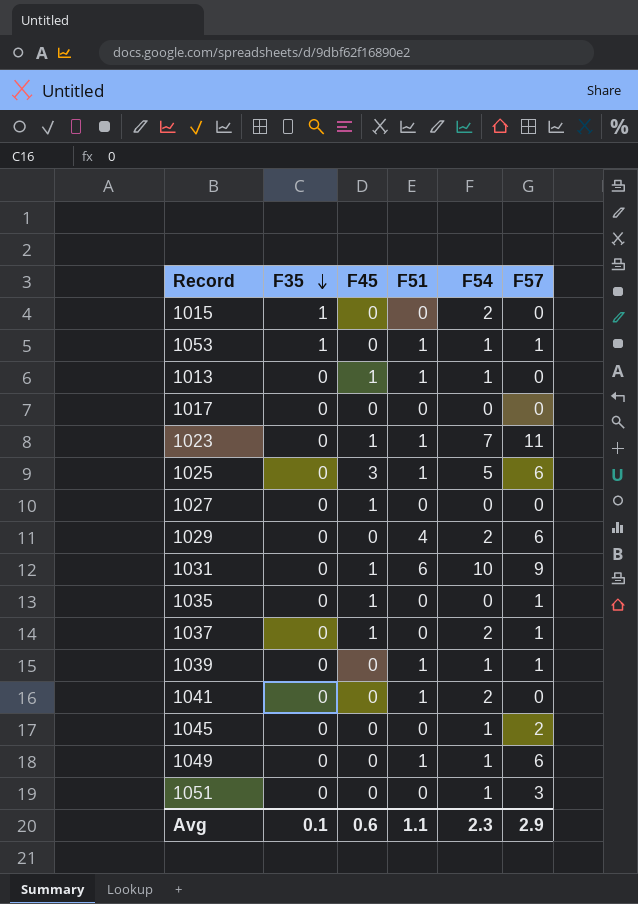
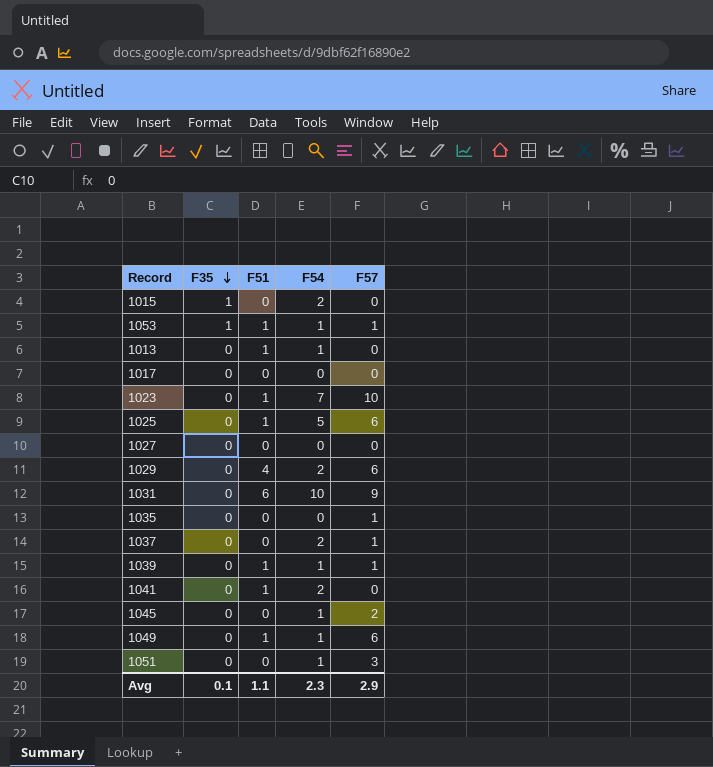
column F45 | position: 3 -> none
1023 | F57: 11 -> 10

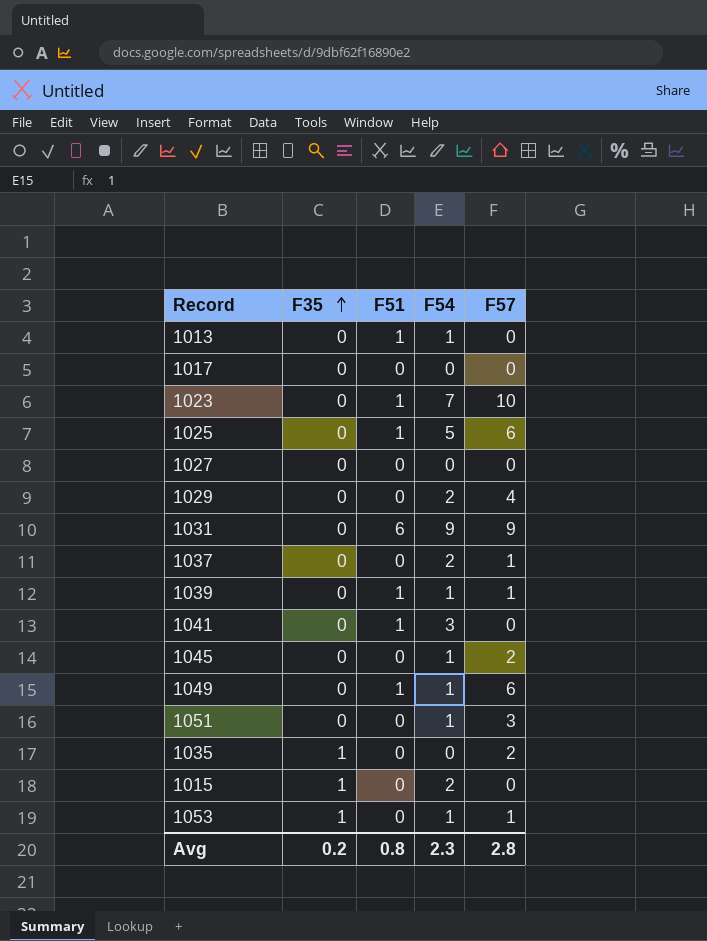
row order: F35 descending -> F35 ascending
1029 | F51: 4 -> 0
1029 | F57: 6 -> 4
1031 | F54: 10 -> 9
1041 | F54: 2 -> 3
1035 | F35: 0 -> 1
1035 | F57: 1 -> 2
1053 | F51: 1 -> 0
Avg | F35: 0.1 -> 0.2
Avg | F51: 1.1 -> 0.8
Avg | F57: 2.9 -> 2.8

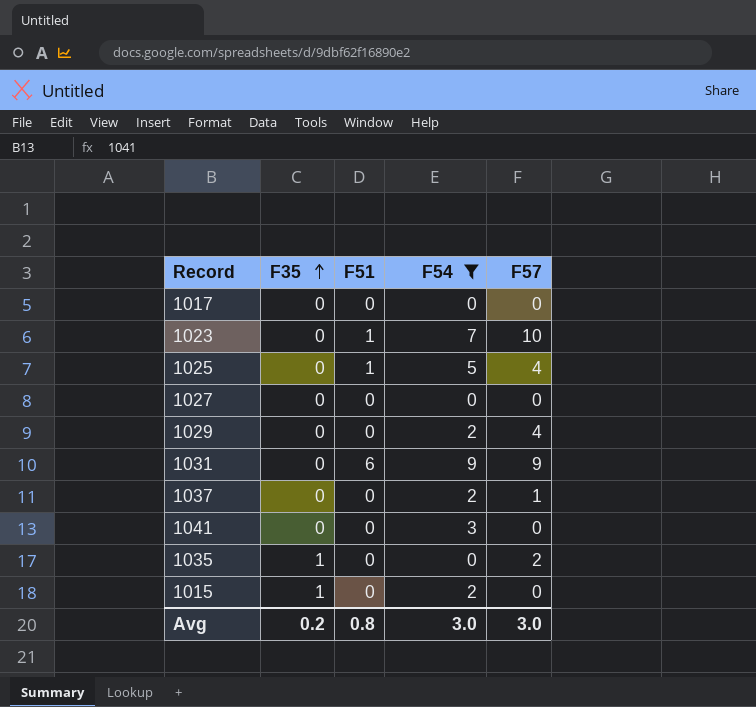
filter: none -> F54 != 1
1025 | F57: 6 -> 4
1041 | F51: 1 -> 0
Avg | F54: 2.3 -> 3.0
Avg | F57: 2.8 -> 3.0

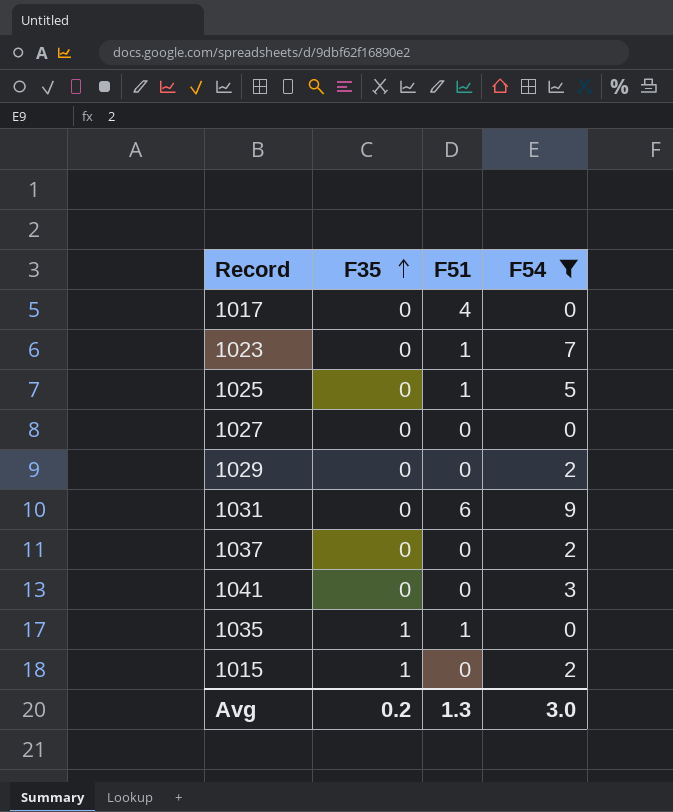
column F57 | position: 5 -> none
1017 | F51: 0 -> 4
1035 | F51: 0 -> 1
Avg | F51: 0.8 -> 1.3

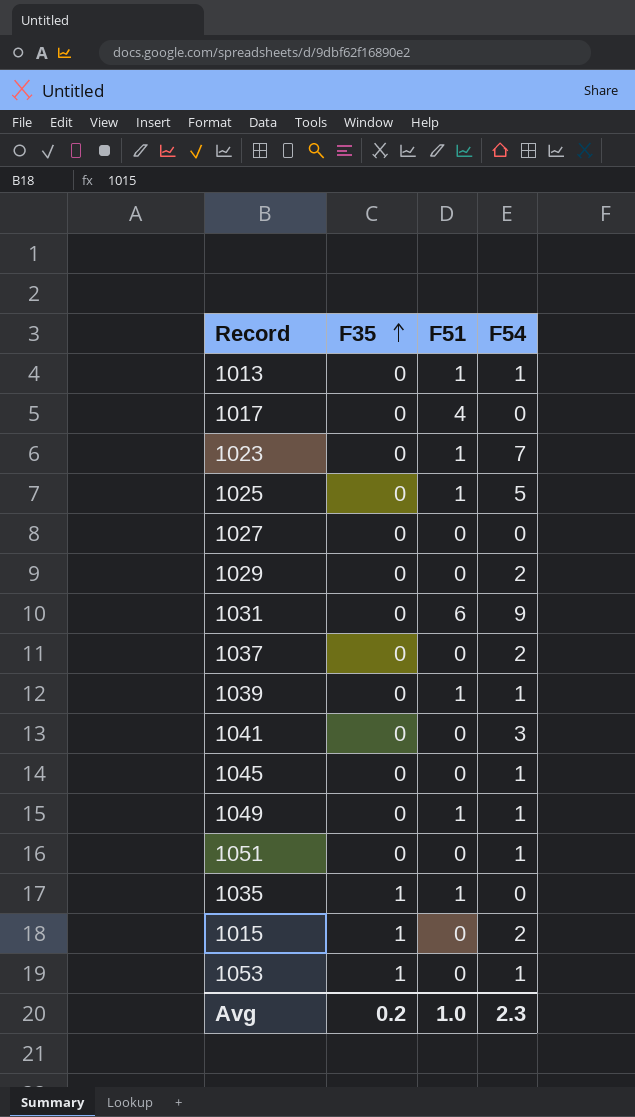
filter: F54 != 1 -> none
Avg | F51: 1.3 -> 1.0
Avg | F54: 3.0 -> 2.3

